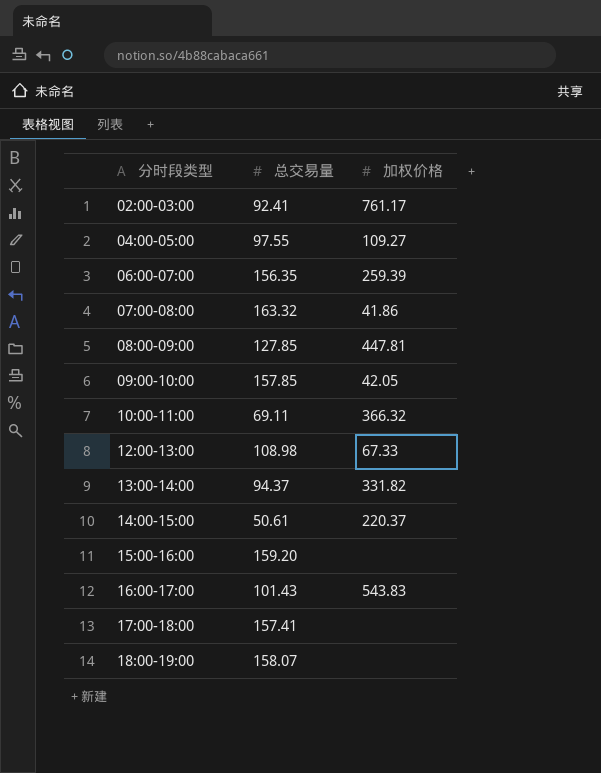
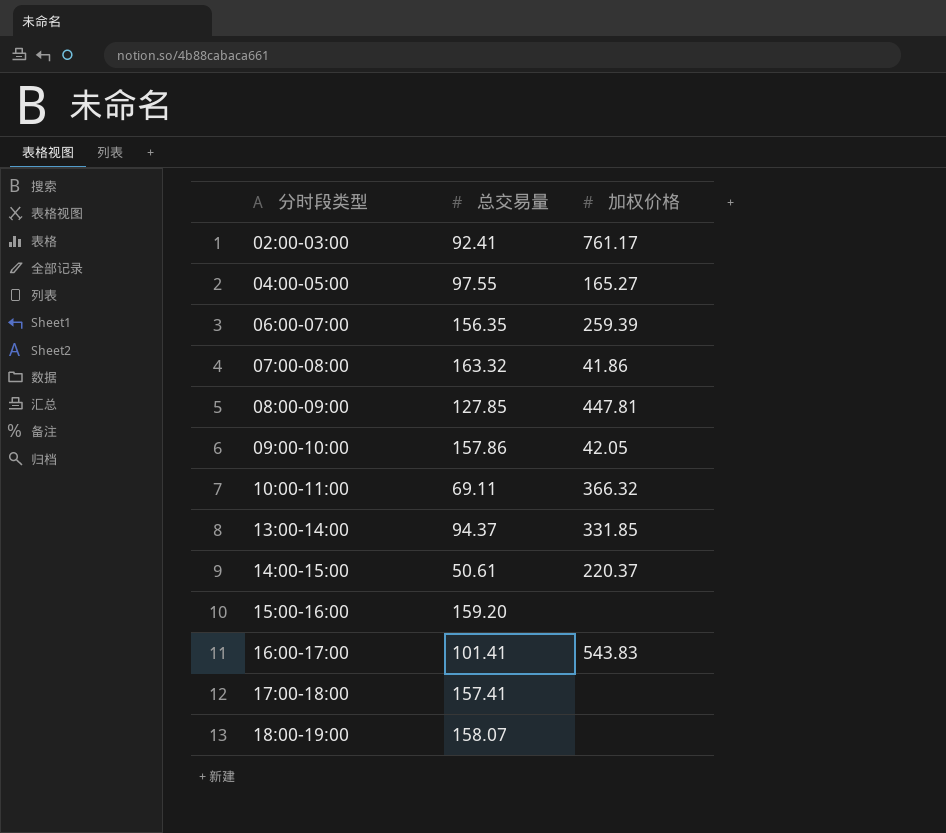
row 12:00-13:00: 108.98 | 67.33 -> none
04:00-05:00 | 加权价格: 109.27 -> 165.27
09:00-10:00 | 总交易量: 157.85 -> 157.86
13:00-14:00 | 加权价格: 331.82 -> 331.85
16:00-17:00 | 总交易量: 101.43 -> 101.41

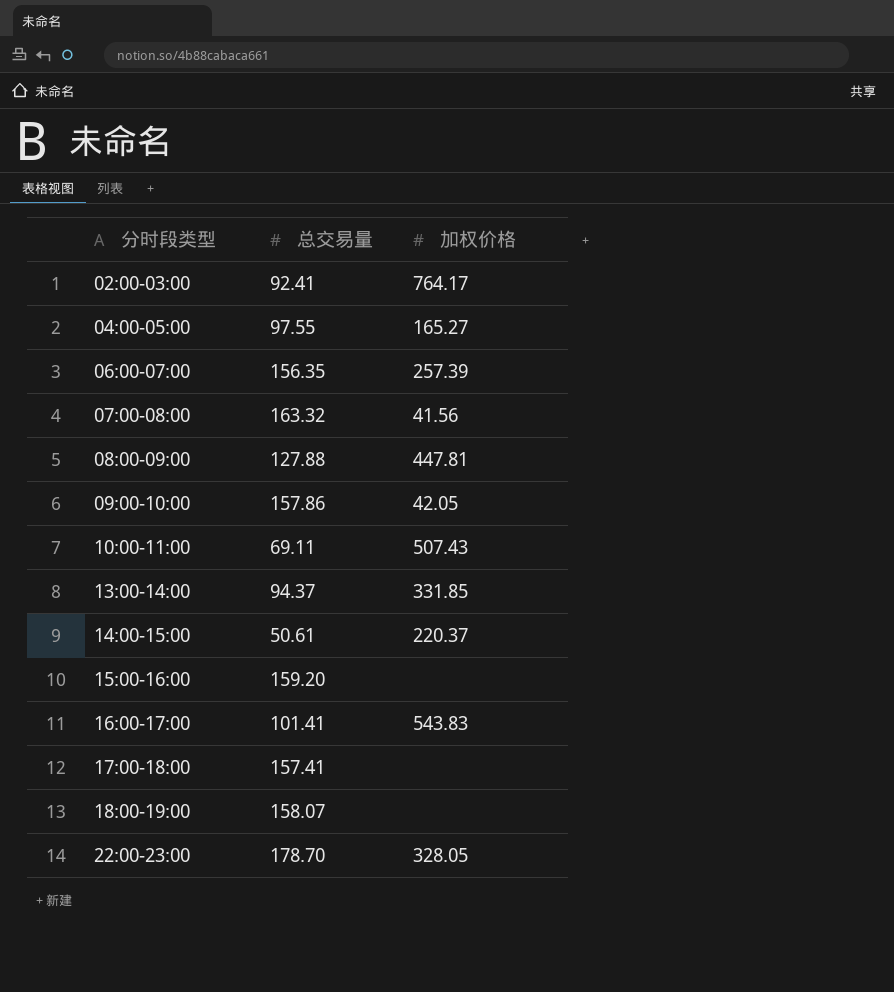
02:00-03:00 | 加权价格: 761.17 -> 764.17
06:00-07:00 | 加权价格: 259.39 -> 257.39
07:00-08:00 | 加权价格: 41.86 -> 41.56
08:00-09:00 | 总交易量: 127.85 -> 127.88
10:00-11:00 | 加权价格: 366.32 -> 507.43
row 22:00-23:00: none -> 178.70 | 328.05

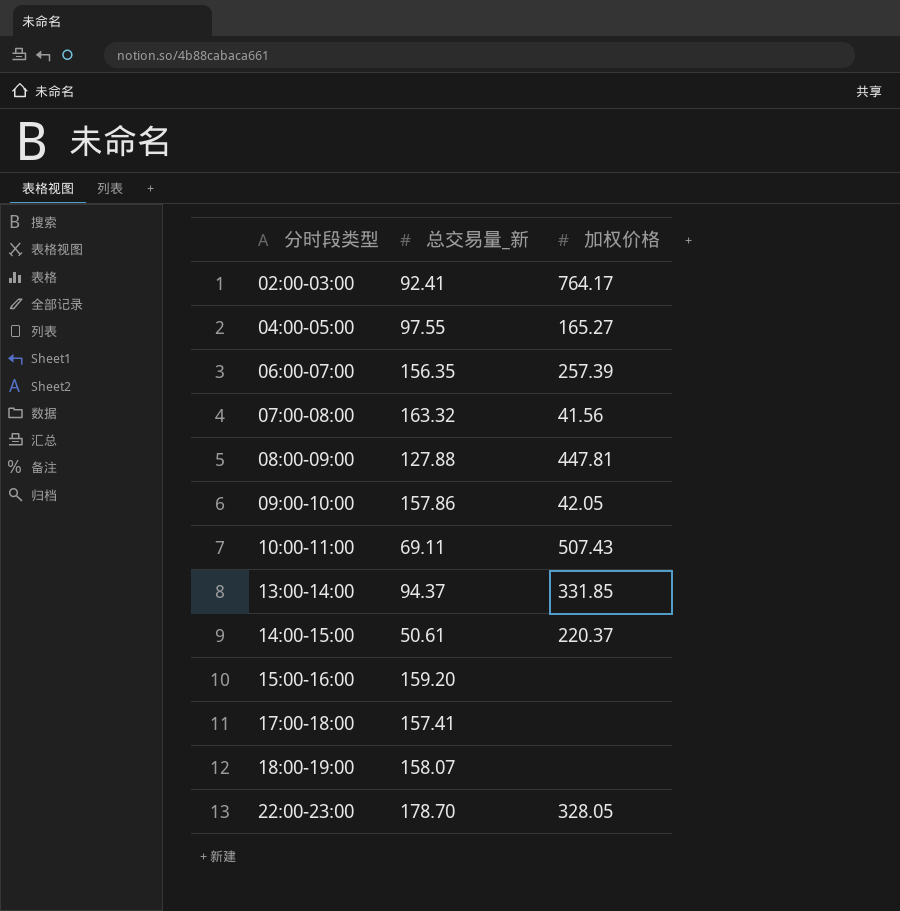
column name: 总交易量 -> 总交易量_新
row 16:00-17:00: 101.41 | 543.83 -> none

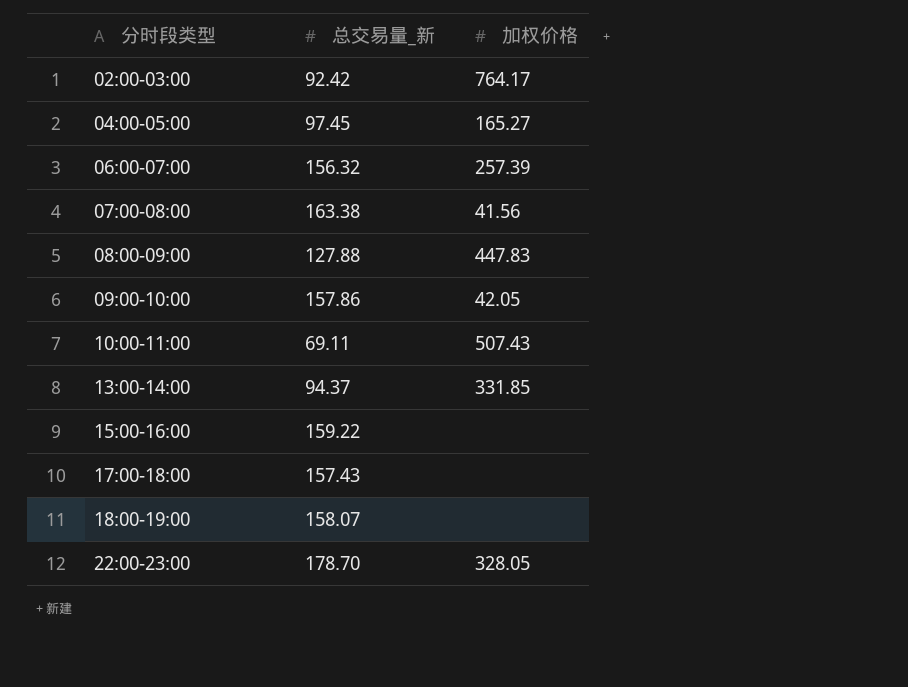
row 14:00-15:00: 50.61 | 220.37 -> none
02:00-03:00 | 总交易量_新: 92.41 -> 92.42
04:00-05:00 | 总交易量_新: 97.55 -> 97.45
06:00-07:00 | 总交易量_新: 156.35 -> 156.32
07:00-08:00 | 总交易量_新: 163.32 -> 163.38
08:00-09:00 | 加权价格: 447.81 -> 447.83
15:00-16:00 | 总交易量_新: 159.20 -> 159.22
17:00-18:00 | 总交易量_新: 157.41 -> 157.43

